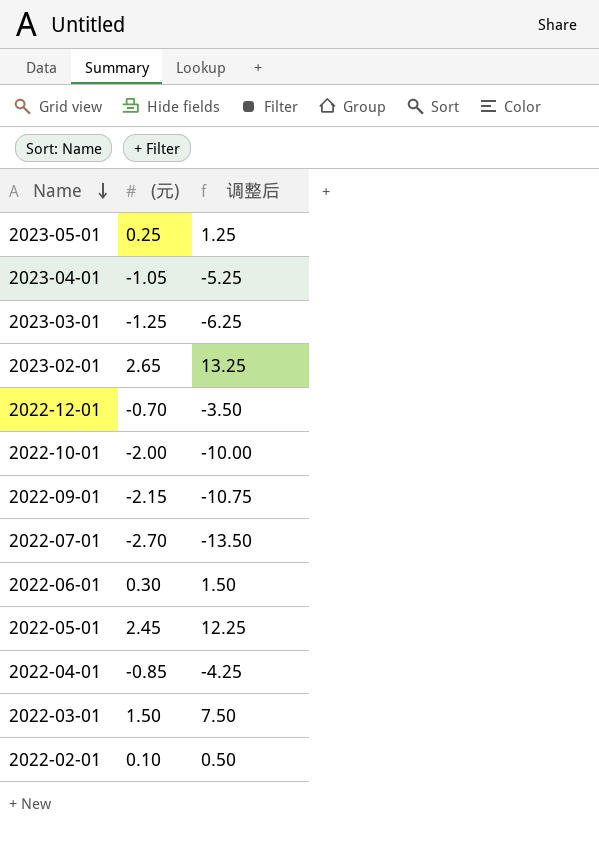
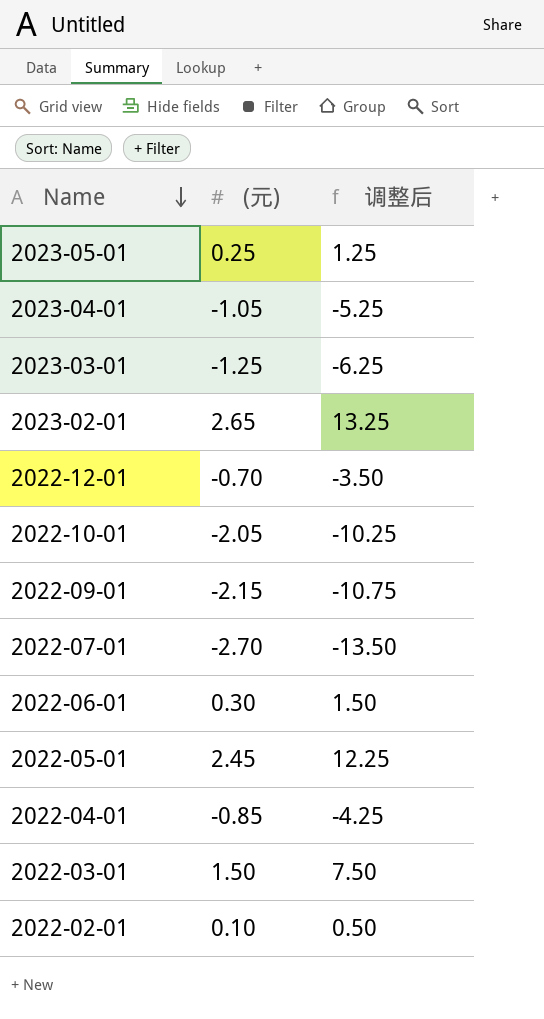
2022-10-01 | (元): -2.00 -> -2.05
2022-10-01 | 调整后: -10.00 -> -10.25

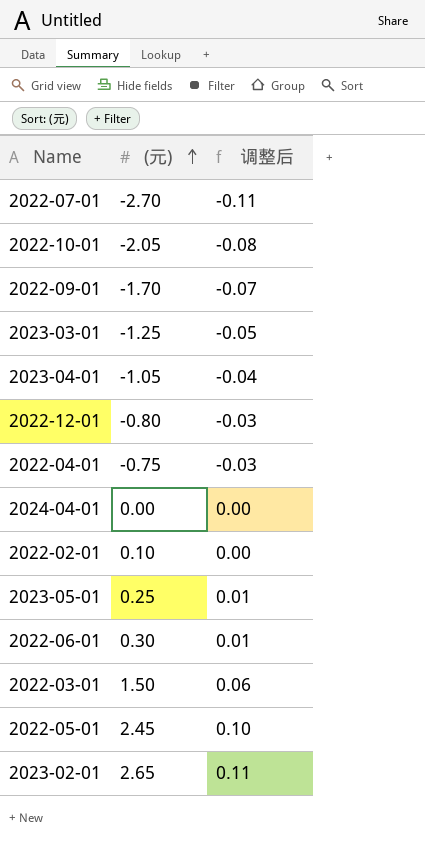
row order: Name descending -> (元) ascending
column 调整后 | formula: [(元)] * 5 -> [(元)] * 0.04
2022-09-01 | (元): -2.15 -> -1.70
2022-12-01 | (元): -0.70 -> -0.80
2022-04-01 | (元): -0.85 -> -0.75
row 2024-04-01: none -> 0.00 | 0.00

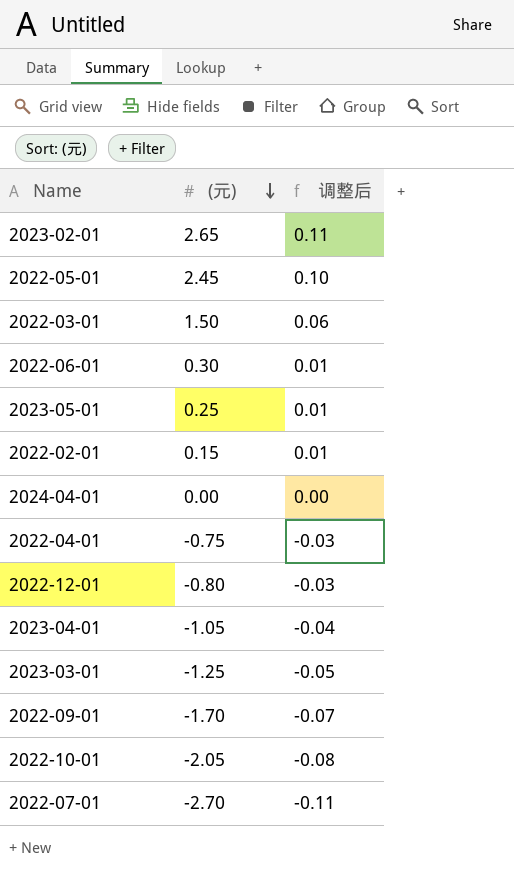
row order: (元) ascending -> (元) descending
2022-02-01 | (元): 0.10 -> 0.15
2022-02-01 | 调整后: 0.00 -> 0.01

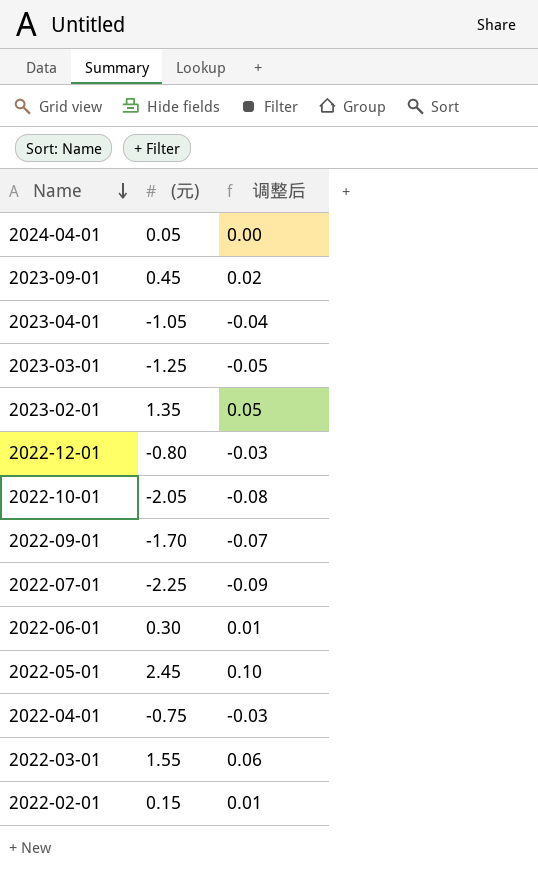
row order: (元) descending -> Name descending
row 2023-05-01: 0.25 | 0.01 -> none
2024-04-01 | (元): 0.00 -> 0.05
row 2023-09-01: none -> 0.45 | 0.02
2023-02-01 | (元): 2.65 -> 1.35
2023-02-01 | 调整后: 0.11 -> 0.05
2022-07-01 | (元): -2.70 -> -2.25
2022-07-01 | 调整后: -0.11 -> -0.09
2022-03-01 | (元): 1.50 -> 1.55

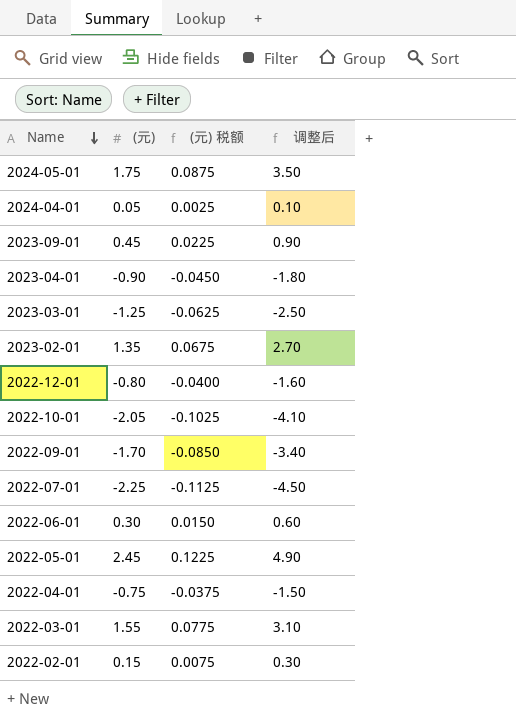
column (元) 税额 | formula: none -> [(元)] * 0.05
column 调整后 | formula: [(元)] * 0.04 -> [(元)] * 2
row 2024-05-01: none -> 1.75 | 0.0875 | 3.50
2023-04-01 | (元): -1.05 -> -0.90

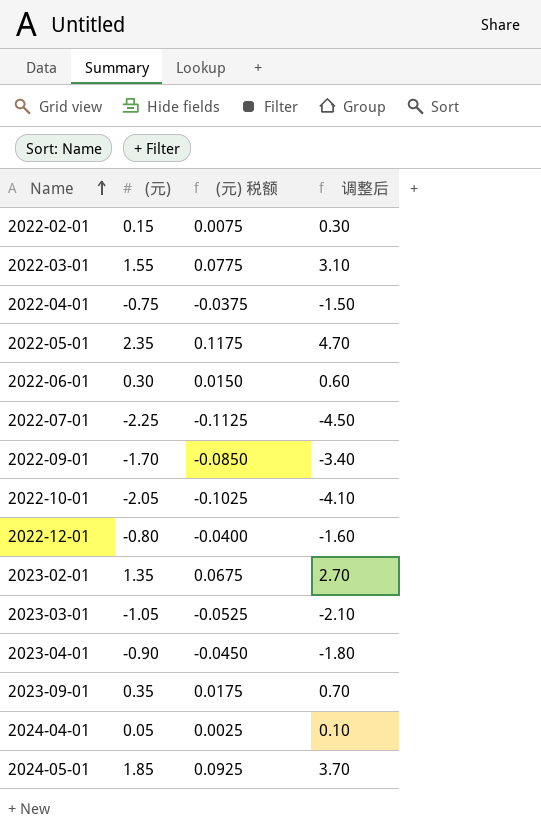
row order: Name descending -> Name ascending
2022-05-01 | (元): 2.45 -> 2.35
2022-05-01 | (元) 税额: 0.1225 -> 0.1175
2022-05-01 | 调整后: 4.90 -> 4.70
2023-03-01 | (元): -1.25 -> -1.05
2023-03-01 | (元) 税额: -0.0625 -> -0.0525
2023-03-01 | 调整后: -2.50 -> -2.10
2023-09-01 | (元): 0.45 -> 0.35
2023-09-01 | (元) 税额: 0.0225 -> 0.0175
2023-09-01 | 调整后: 0.90 -> 0.70
2024-05-01 | (元): 1.75 -> 1.85
2024-05-01 | (元) 税额: 0.0875 -> 0.0925
2024-05-01 | 调整后: 3.50 -> 3.70

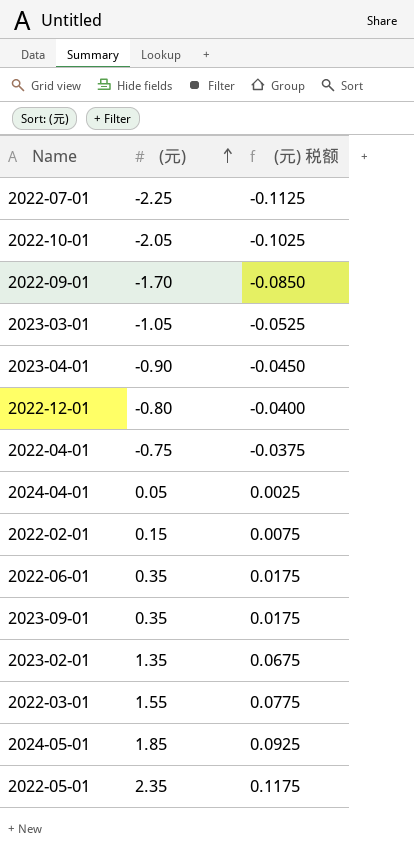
row order: Name ascending -> (元) ascending
column 调整后 | formula: [(元)] * 2 -> none
2022-06-01 | (元): 0.30 -> 0.35
2022-06-01 | (元) 税额: 0.0150 -> 0.0175

